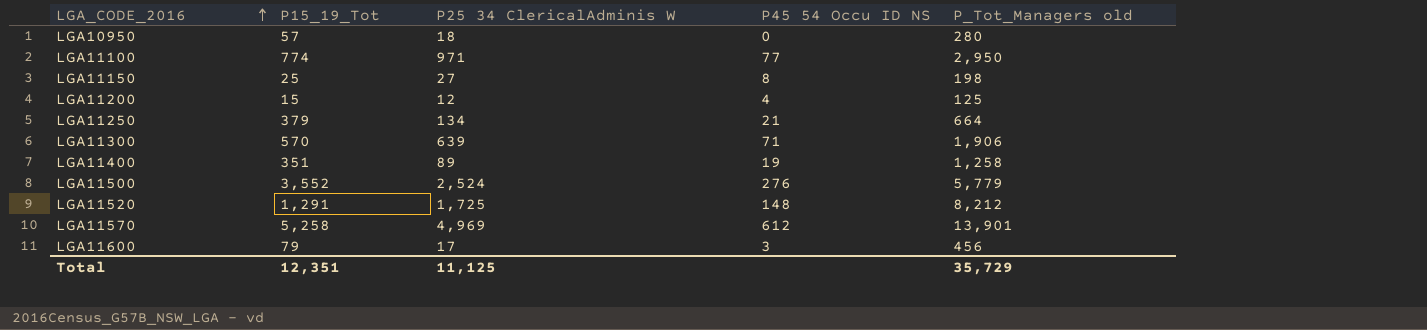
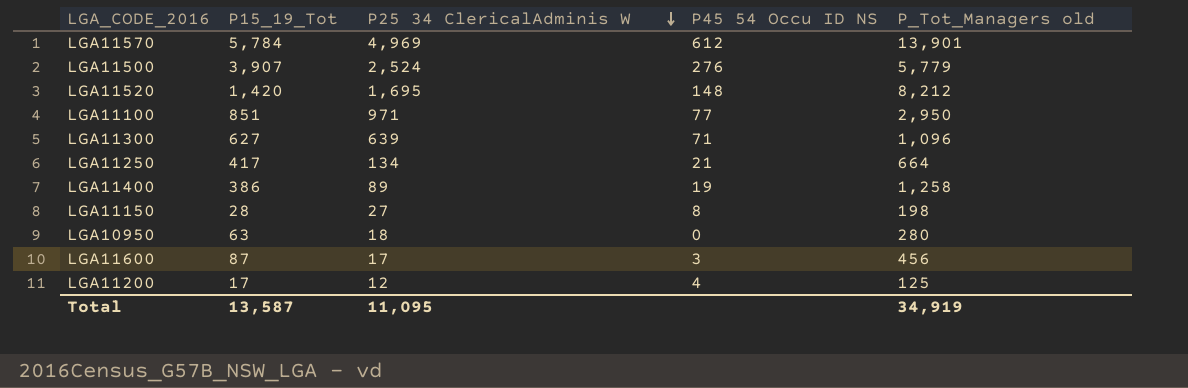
row order: LGA_CODE_2016 ascending -> P25 34 ClericalAdminis W descending
LGA11570 | P15_19_Tot: 5,258 -> 5,784
LGA11500 | P15_19_Tot: 3,552 -> 3,907
LGA11520 | P15_19_Tot: 1,291 -> 1,420
LGA11520 | P25 34 ClericalAdminis W: 1,725 -> 1,695
LGA11100 | P15_19_Tot: 774 -> 851
LGA11300 | P15_19_Tot: 570 -> 627
LGA11300 | P_Tot_Managers old: 1,906 -> 1,096
LGA11250 | P15_19_Tot: 379 -> 417
LGA11400 | P15_19_Tot: 351 -> 386
LGA11150 | P15_19_Tot: 25 -> 28
LGA10950 | P15_19_Tot: 57 -> 63
LGA11600 | P15_19_Tot: 79 -> 87
LGA11200 | P15_19_Tot: 15 -> 17
Total | P15_19_Tot: 12,351 -> 13,587
Total | P25 34 ClericalAdminis W: 11,125 -> 11,095
Total | P_Tot_Managers old: 35,729 -> 34,919

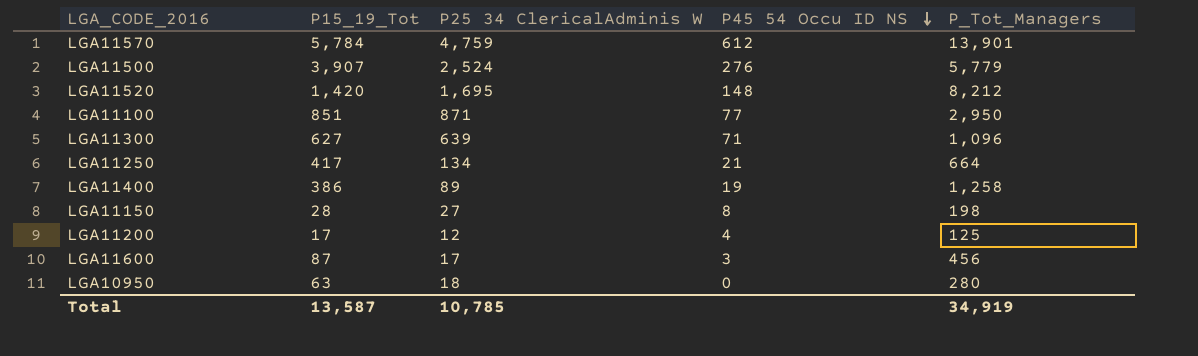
row order: P25 34 ClericalAdminis W descending -> P45 54 Occu ID NS descending
column name: P_Tot_Managers old -> P_Tot_Managers
LGA11570 | P25 34 ClericalAdminis W: 4,969 -> 4,759
LGA11100 | P25 34 ClericalAdminis W: 971 -> 871
Total | P25 34 ClericalAdminis W: 11,095 -> 10,785

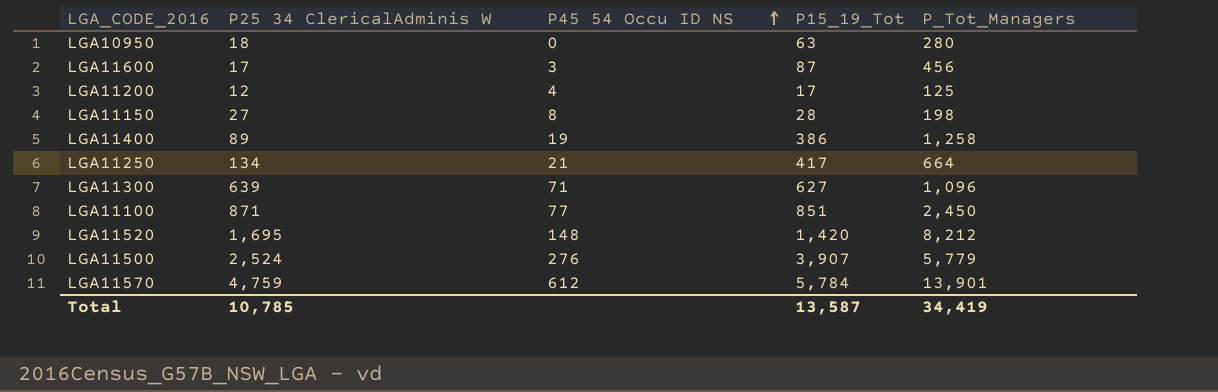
row order: P45 54 Occu ID NS descending -> P45 54 Occu ID NS ascending
column P15_19_Tot | position: 2 -> 4
LGA11100 | P_Tot_Managers: 2,950 -> 2,450
Total | P_Tot_Managers: 34,919 -> 34,419

